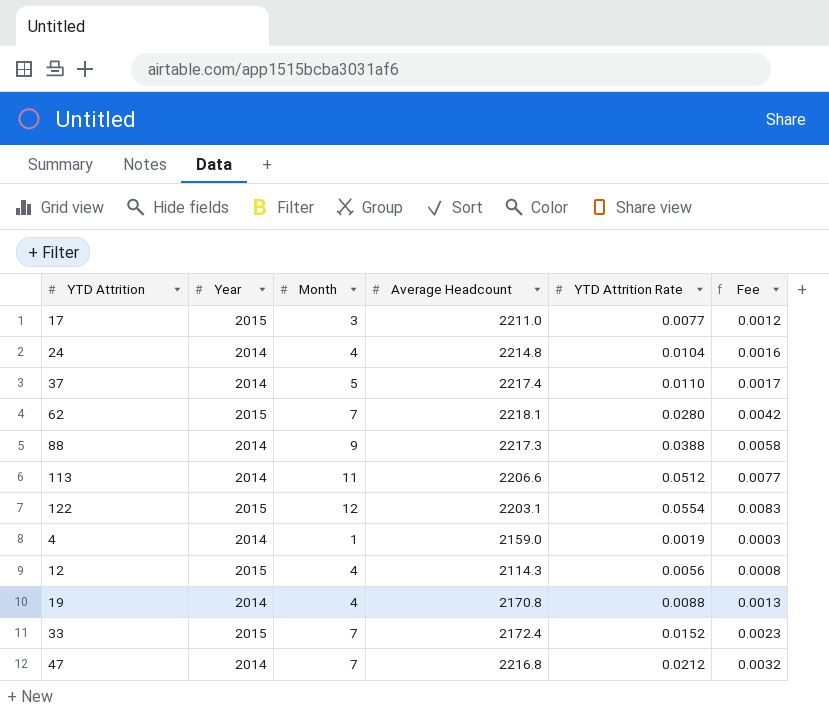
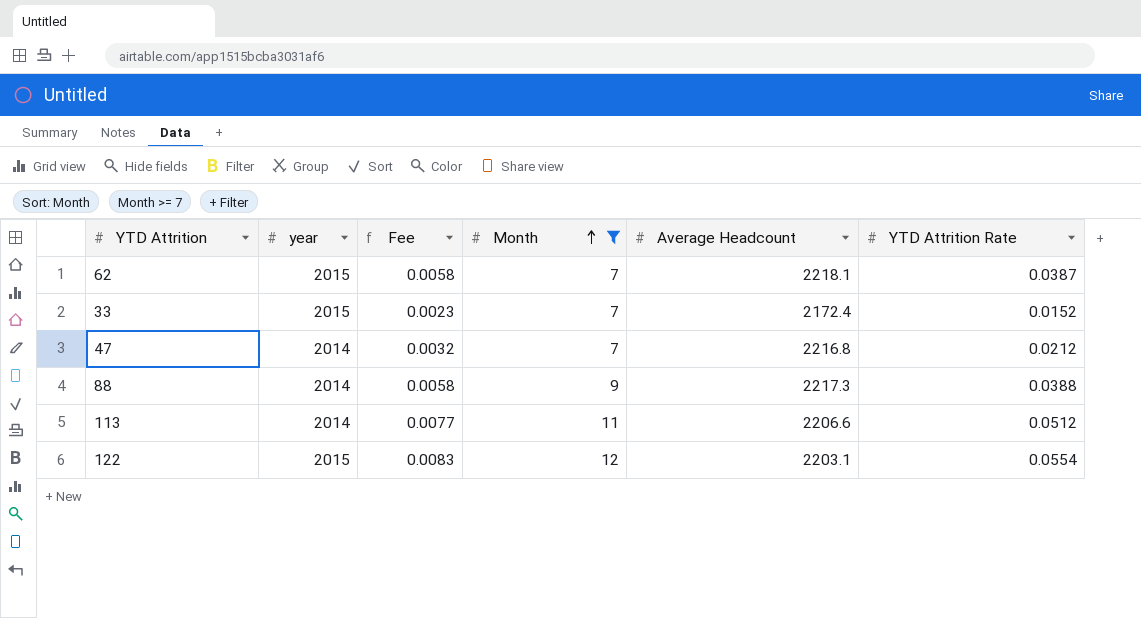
filter: none -> Month >= 7
row order: none -> Month ascending
column name: Year -> year
column Fee | position: 6 -> 3
62 | Fee: 0.0042 -> 0.0058
62 | YTD Attrition Rate: 0.0280 -> 0.0387

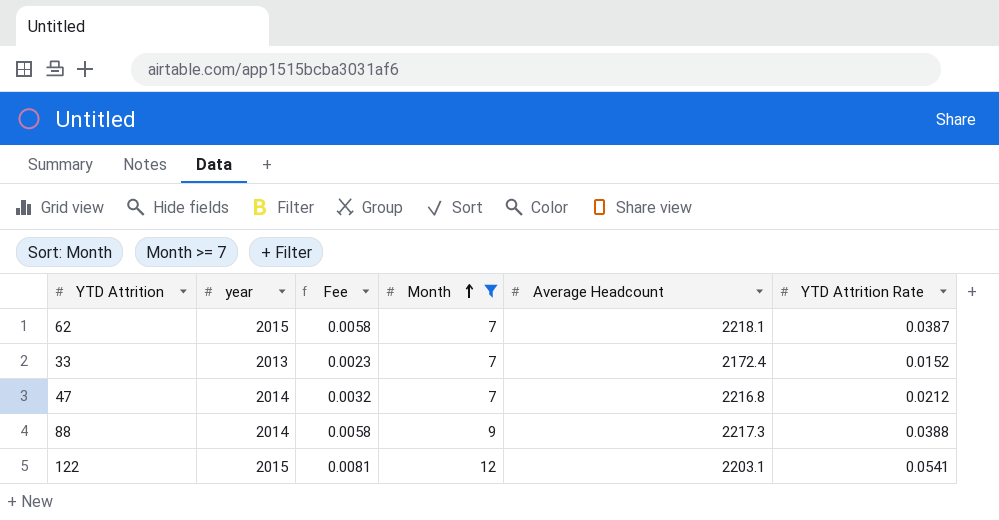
row 113: 2014 | 0.0077 | 11 | 2206.6 | 0.0512 -> none
33 | year: 2015 -> 2013
122 | Fee: 0.0083 -> 0.0081
122 | YTD Attrition Rate: 0.0554 -> 0.0541

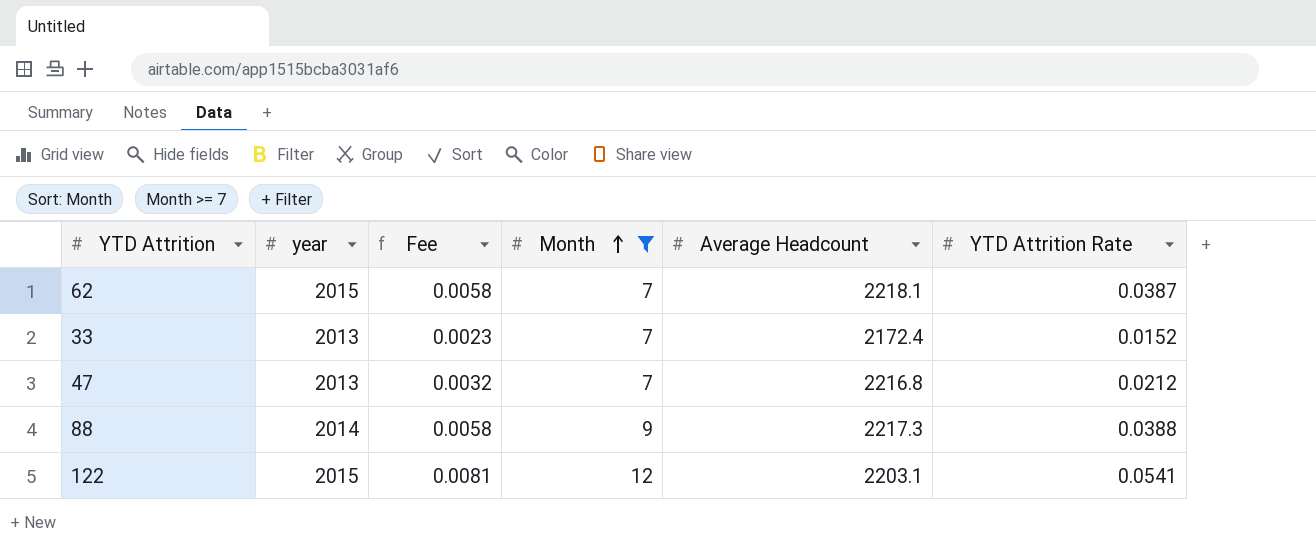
47 | year: 2014 -> 2013

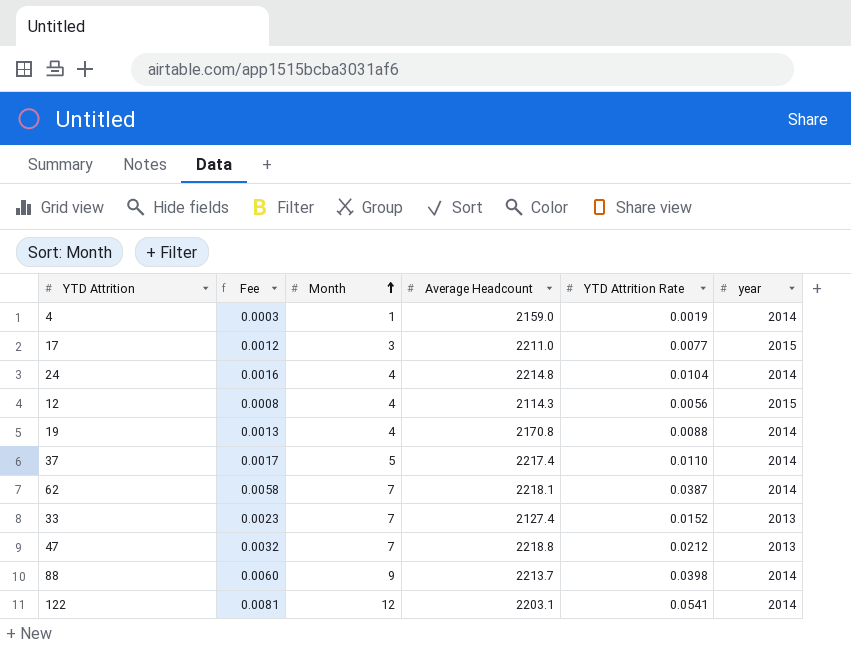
filter: Month >= 7 -> none
column year | position: 2 -> 6
62 | year: 2015 -> 2014
33 | Average Headcount: 2172.4 -> 2127.4
47 | Average Headcount: 2216.8 -> 2218.8
88 | Fee: 0.0058 -> 0.0060
88 | Average Headcount: 2217.3 -> 2213.7
88 | YTD Attrition Rate: 0.0388 -> 0.0398
122 | year: 2015 -> 2014

